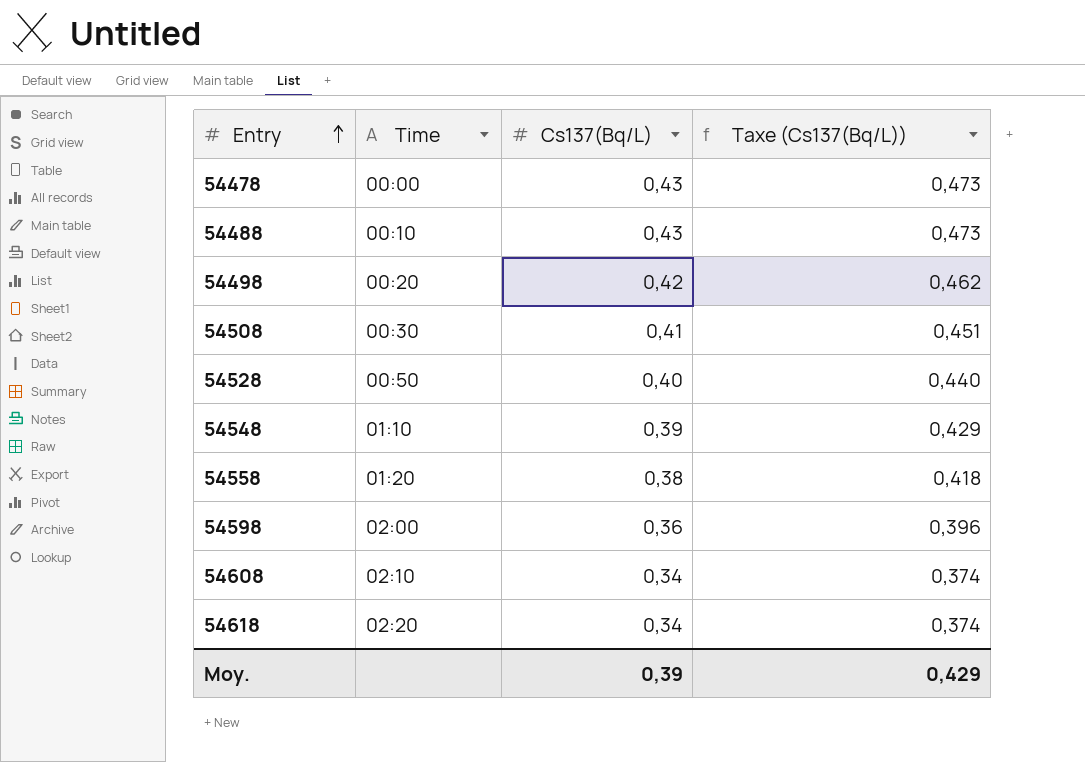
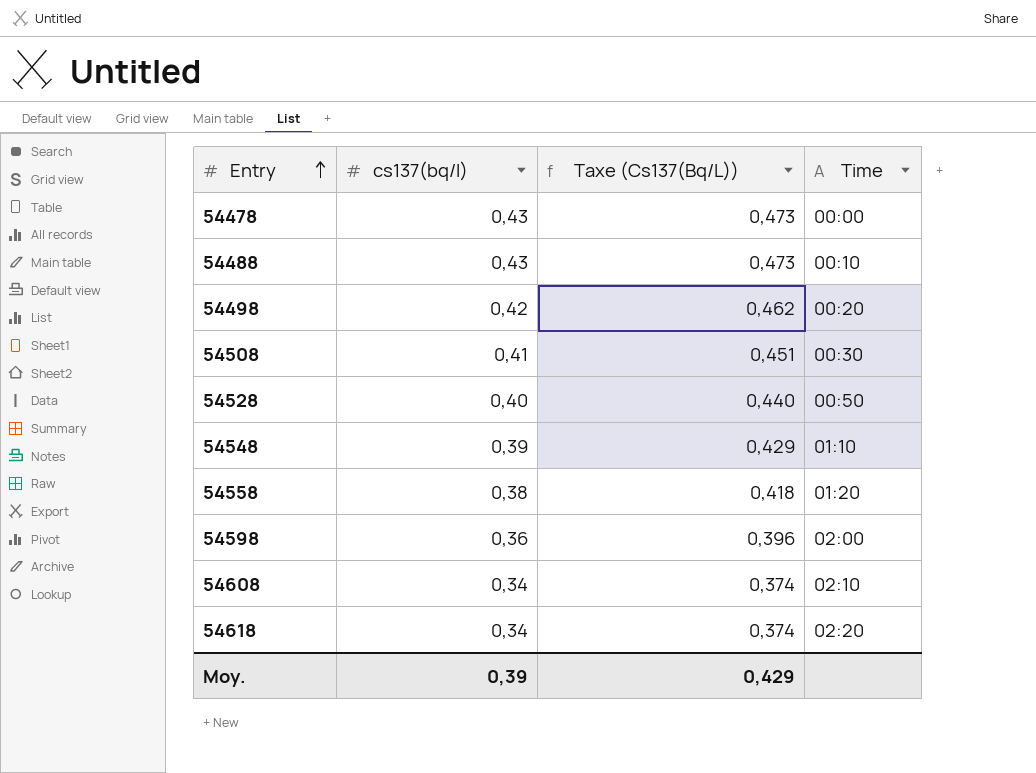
column name: Cs137(Bq/L) -> cs137(bq/l)
column Time | position: 2 -> 4

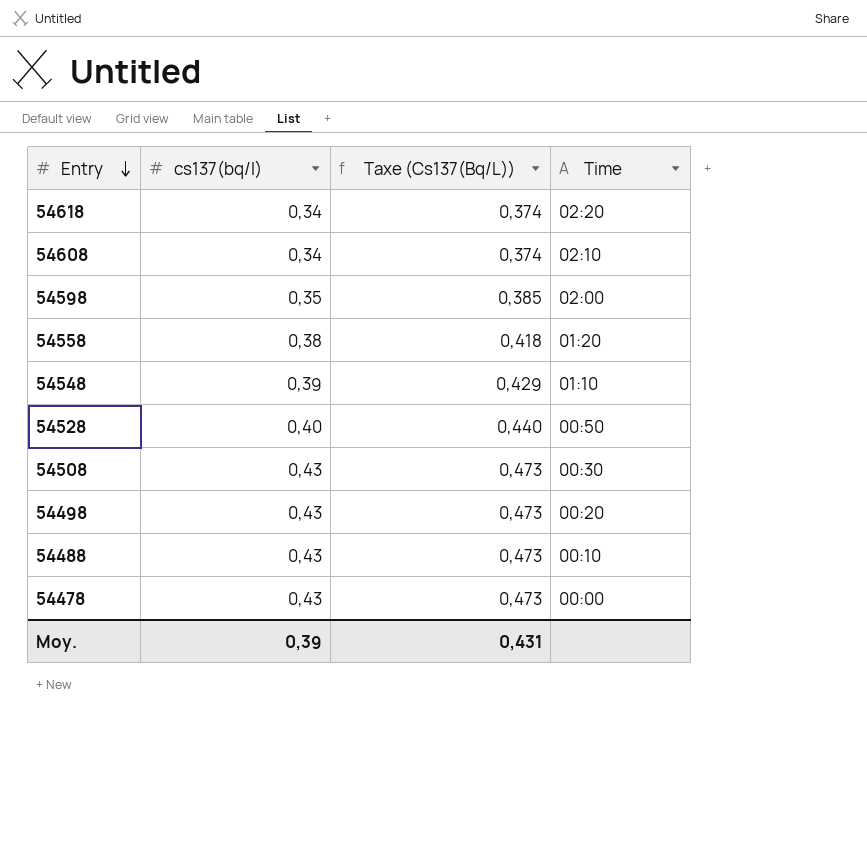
row order: Entry ascending -> Entry descending
54598 | cs137(bq/l): 0,36 -> 0,35
54598 | Taxe (Cs137(Bq/L)): 0,396 -> 0,385
54508 | cs137(bq/l): 0,41 -> 0,43
54508 | Taxe (Cs137(Bq/L)): 0,451 -> 0,473
54498 | cs137(bq/l): 0,42 -> 0,43
54498 | Taxe (Cs137(Bq/L)): 0,462 -> 0,473
Moy. | Taxe (Cs137(Bq/L)): 0,429 -> 0,431

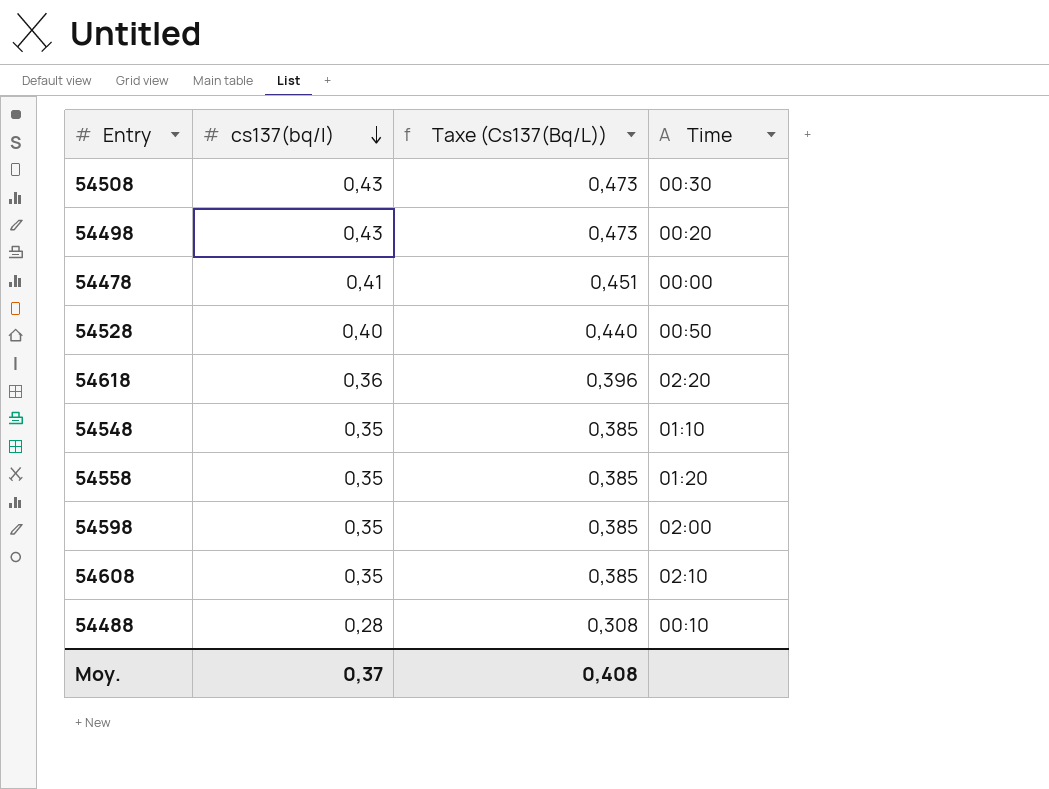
row order: Entry descending -> cs137(bq/l) descending
54478 | cs137(bq/l): 0,43 -> 0,41
54478 | Taxe (Cs137(Bq/L)): 0,473 -> 0,451
54618 | cs137(bq/l): 0,34 -> 0,36
54618 | Taxe (Cs137(Bq/L)): 0,374 -> 0,396
54548 | cs137(bq/l): 0,39 -> 0,35
54548 | Taxe (Cs137(Bq/L)): 0,429 -> 0,385
54558 | cs137(bq/l): 0,38 -> 0,35
54558 | Taxe (Cs137(Bq/L)): 0,418 -> 0,385
54608 | cs137(bq/l): 0,34 -> 0,35
54608 | Taxe (Cs137(Bq/L)): 0,374 -> 0,385
54488 | cs137(bq/l): 0,43 -> 0,28
54488 | Taxe (Cs137(Bq/L)): 0,473 -> 0,308
Moy. | cs137(bq/l): 0,39 -> 0,37
Moy. | Taxe (Cs137(Bq/L)): 0,431 -> 0,408

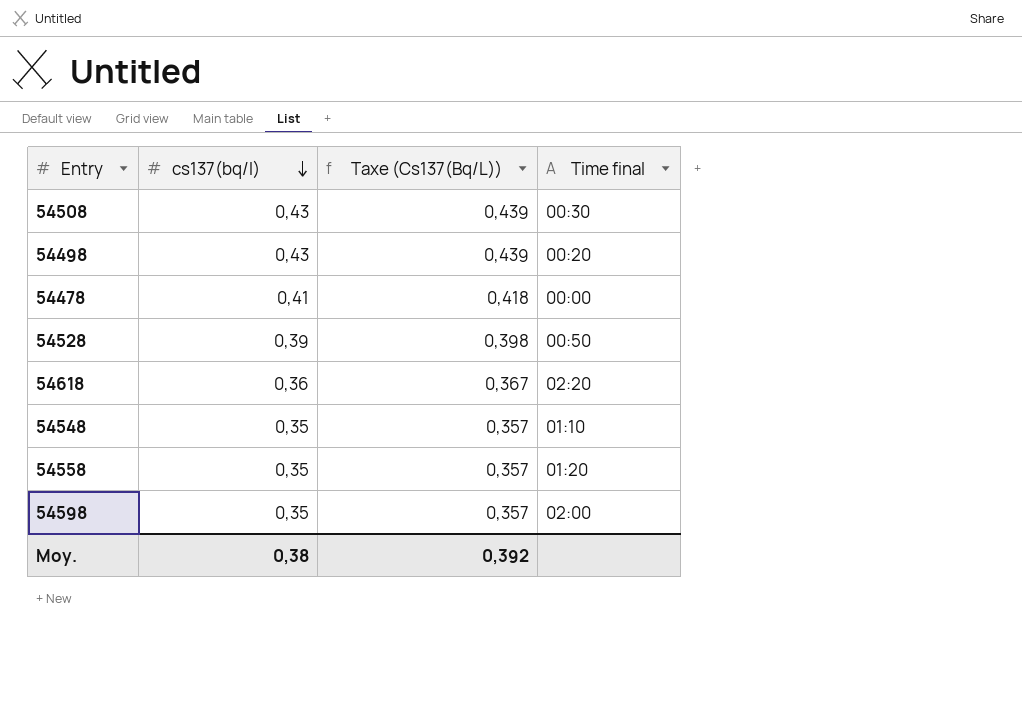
column Taxe (Cs137(Bq/L)) | formula: [cs137(bq/l)] * 1,1 -> [cs137(bq/l)] * 1,02
column name: Time -> Time final
row 54608: 0,35 | 0,385 | 02:10 -> none
row 54488: 0,28 | 0,308 | 00:10 -> none
54528 | cs137(bq/l): 0,40 -> 0,39
Moy. | cs137(bq/l): 0,37 -> 0,38
Moy. | Taxe (Cs137(Bq/L)): 0,408 -> 0,392

